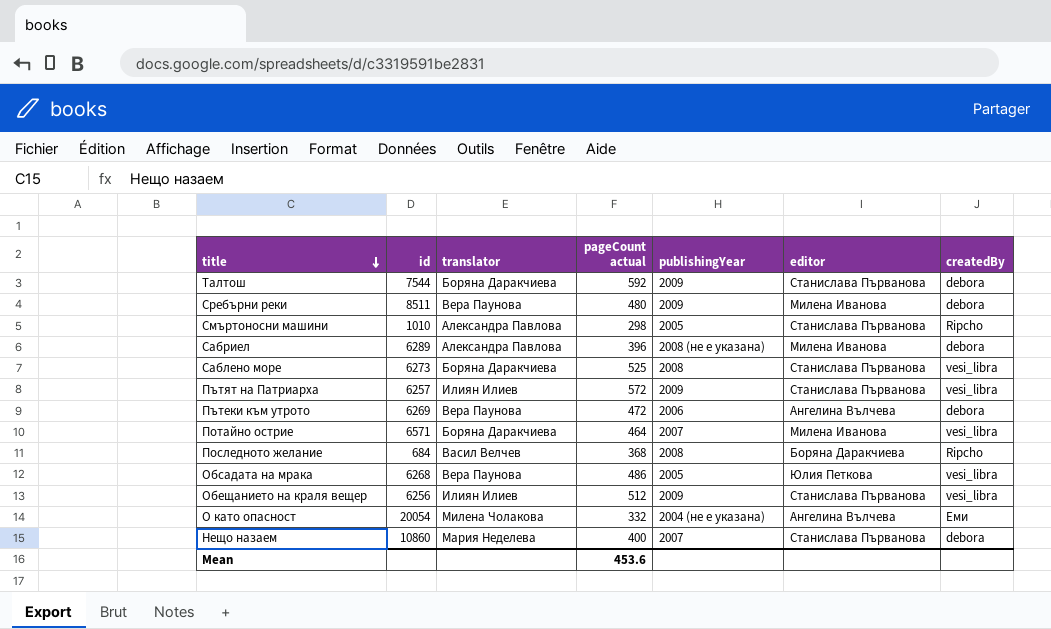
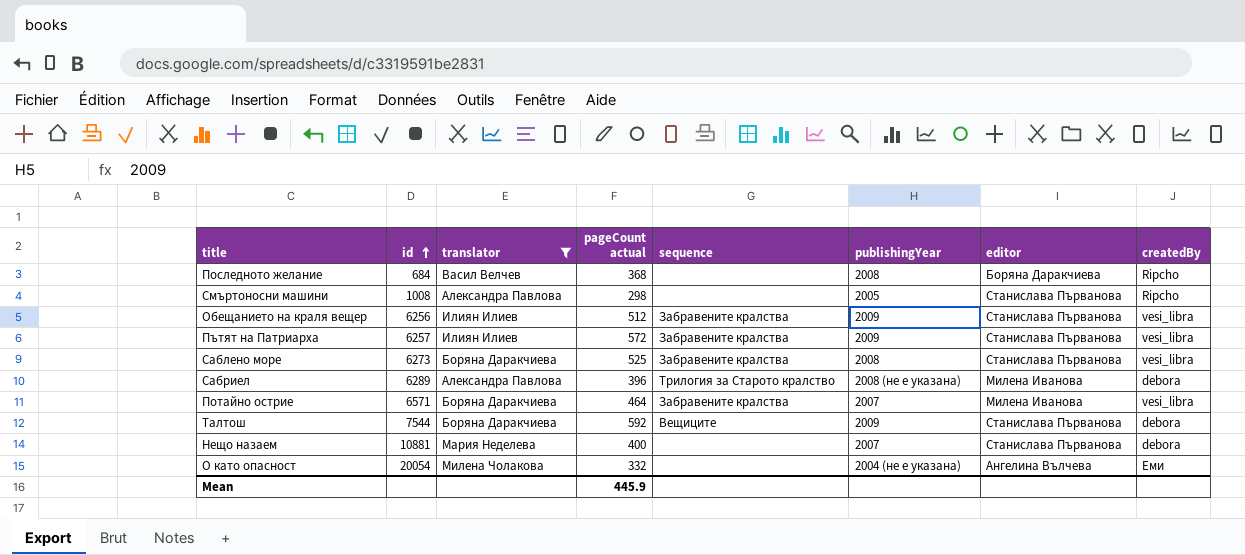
filter: none -> translator != Вера Паунова
row order: title descending -> id ascending
column sequence | position: none -> 5
Смъртоносни машини | id: 1010 -> 1008
Нещо назаем | id: 10860 -> 10881
Mean | pageCount actual: 453.6 -> 445.9

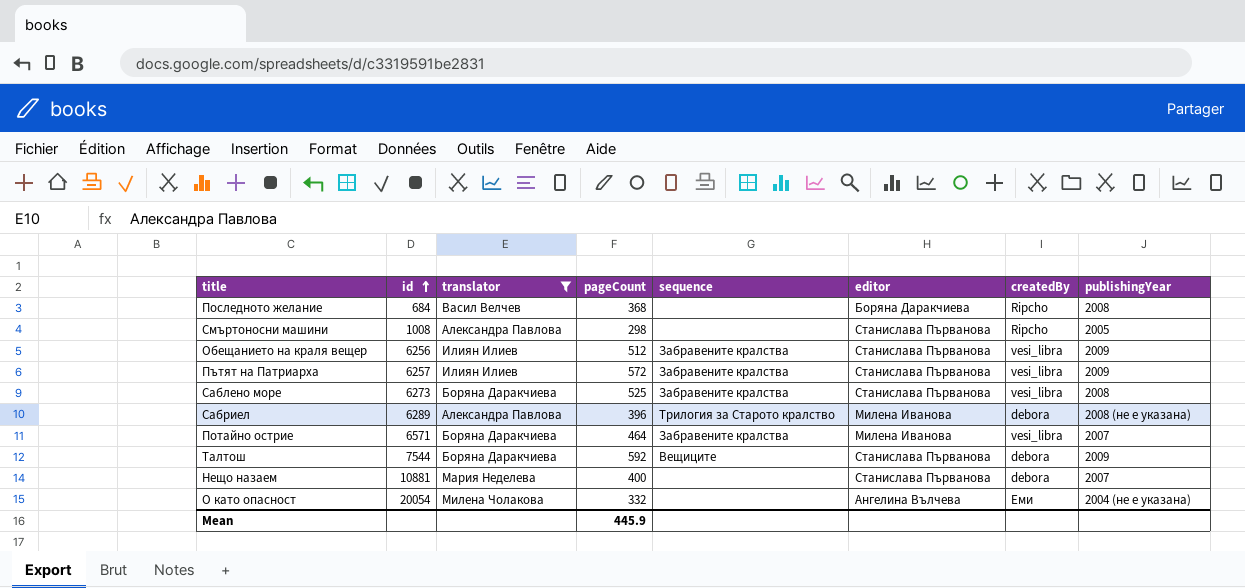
column name: pageCount actual -> pageCount
column publishingYear | position: 6 -> 8

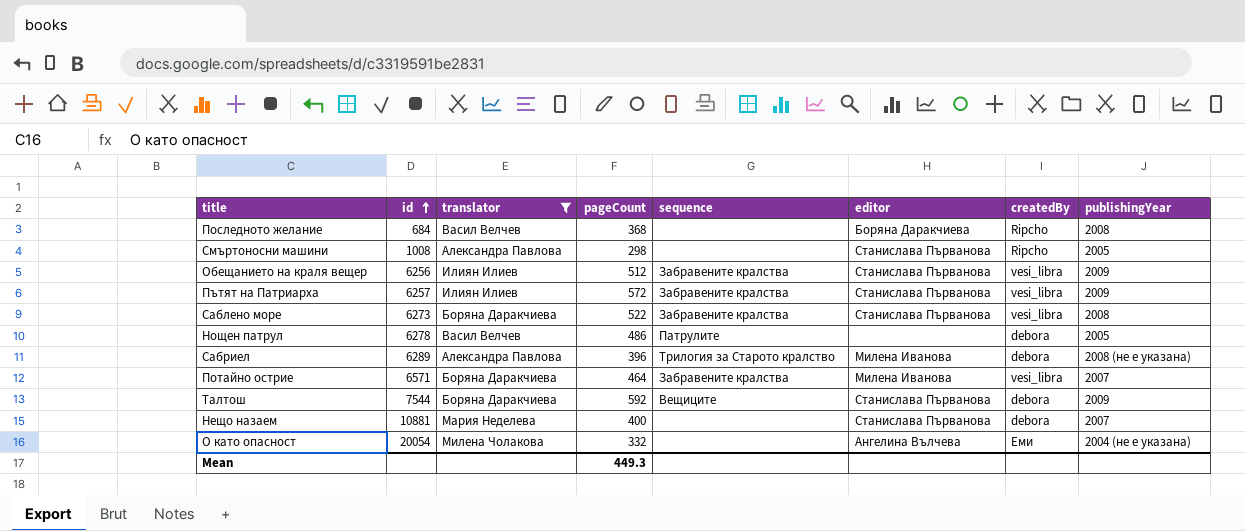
Саблено море | pageCount: 525 -> 522
row Нощен патрул: none -> 6278 | Васил Велчев | 486 | Патрулите | none | debora | 2005
Mean | pageCount: 445.9 -> 449.3

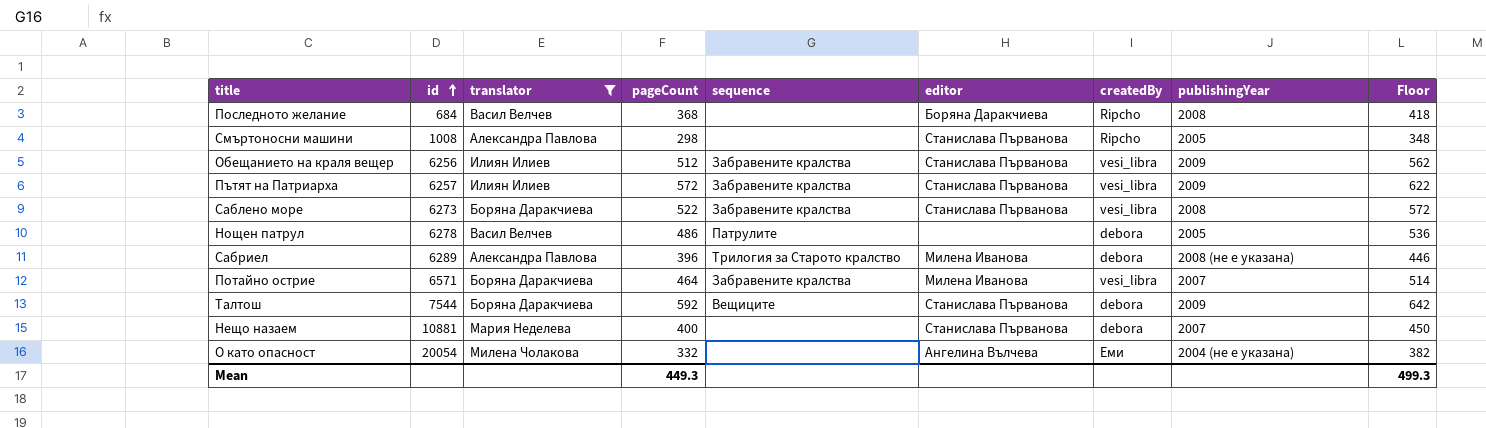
column Floor | formula: none -> [pageCount] + 50

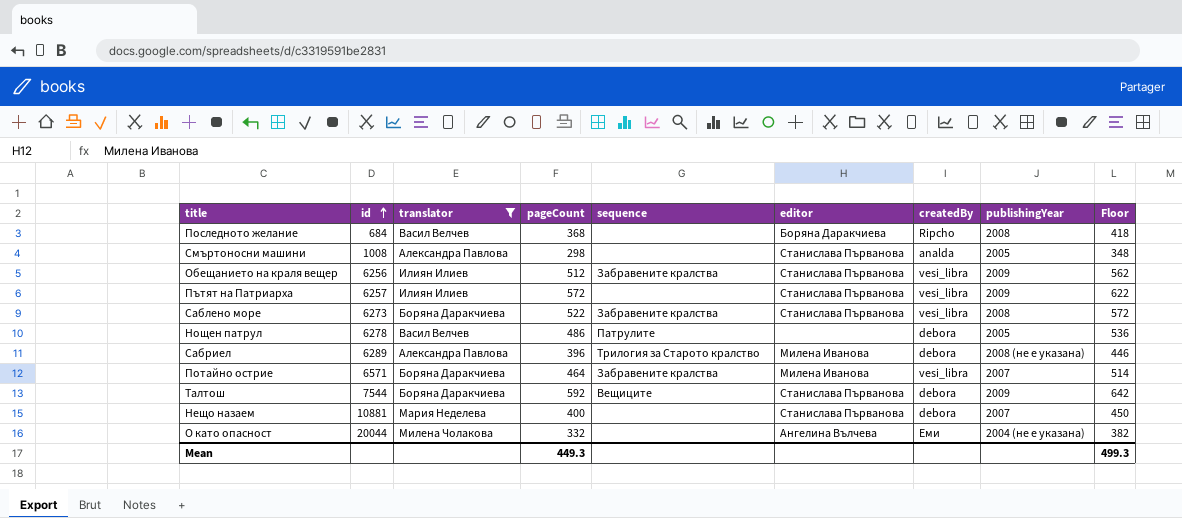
Смъртоносни машини | createdBy: Ripcho -> analda
Пътят на Патриарха | sequence: Забравените кралства -> none
О като опасност | id: 20054 -> 20044

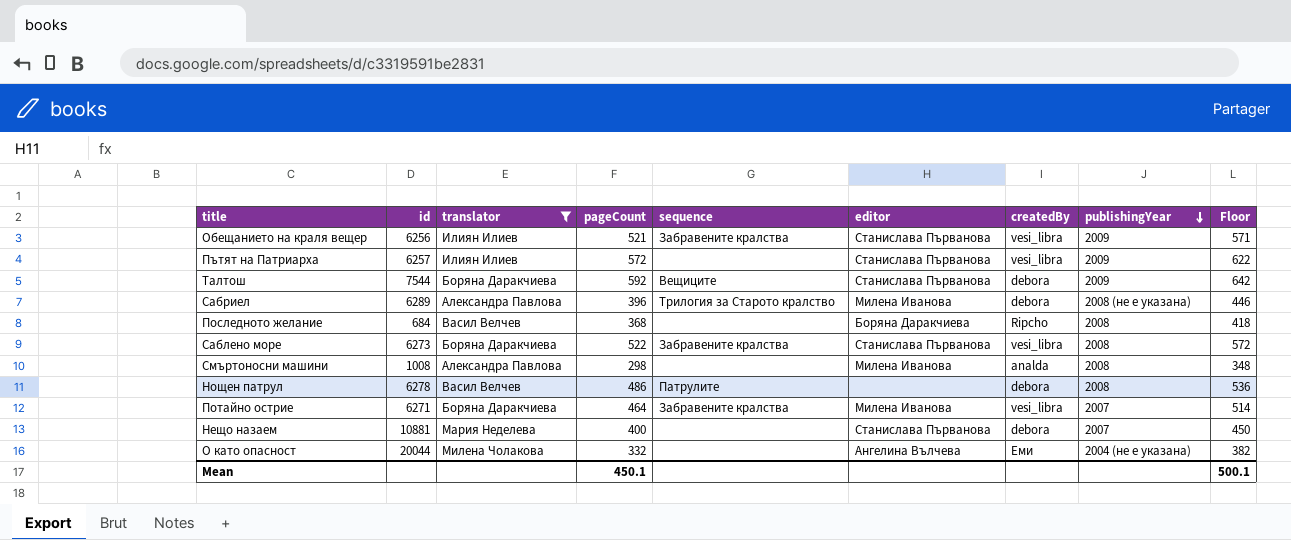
row order: id ascending -> publishingYear descending
Обещанието на краля вещер | pageCount: 512 -> 521
Обещанието на краля вещер | Floor: 562 -> 571
Смъртоносни машини | editor: Станислава Първанова -> Милена Иванова
Смъртоносни машини | publishingYear: 2005 -> 2008
Нощен патрул | publishingYear: 2005 -> 2008
Потайно острие | id: 6571 -> 6271
Mean | pageCount: 449.3 -> 450.1
Mean | Floor: 499.3 -> 500.1

